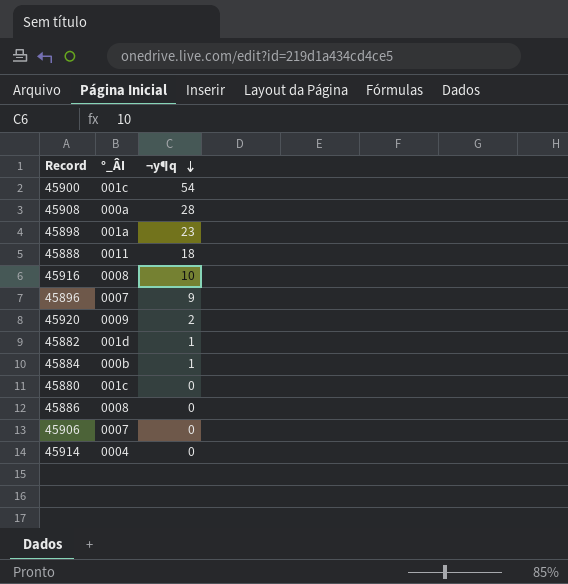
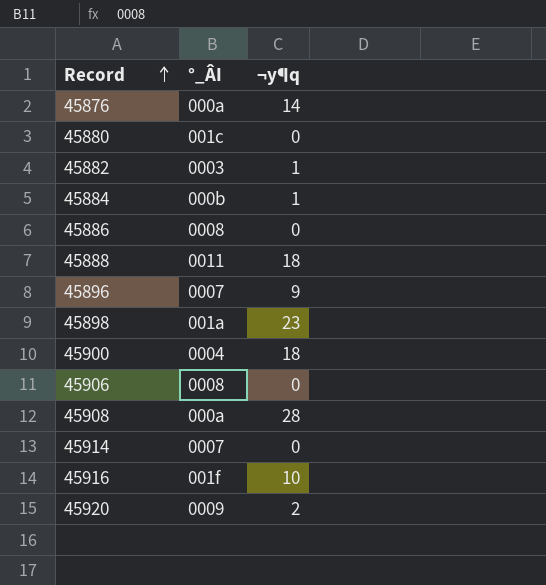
row order: ¬y¶q descending -> Record ascending
row 45876: none -> 000a | 14
45882 | °_ÂI: 001d -> 0003
45900 | °_ÂI: 001c -> 0004
45900 | ¬y¶q: 54 -> 18
45906 | °_ÂI: 0007 -> 0008
45914 | °_ÂI: 0004 -> 0007
45916 | °_ÂI: 0008 -> 001f

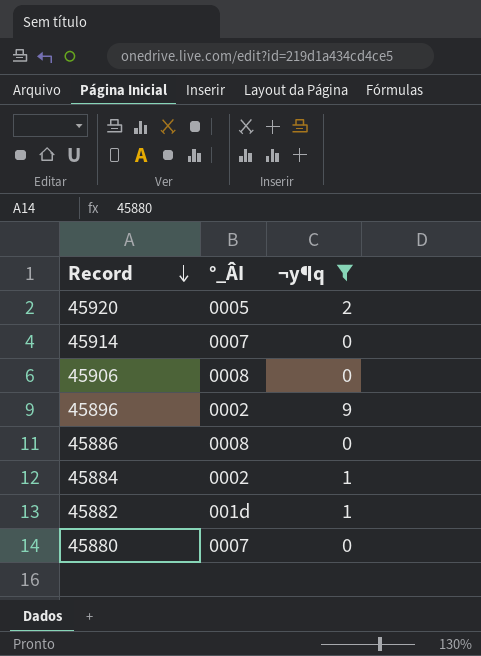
filter: none -> ¬y¶q <= 9
row order: Record ascending -> Record descending
45920 | °_ÂI: 0009 -> 0005
45896 | °_ÂI: 0007 -> 0002
45884 | °_ÂI: 000b -> 0002
45882 | °_ÂI: 0003 -> 001d
45880 | °_ÂI: 001c -> 0007

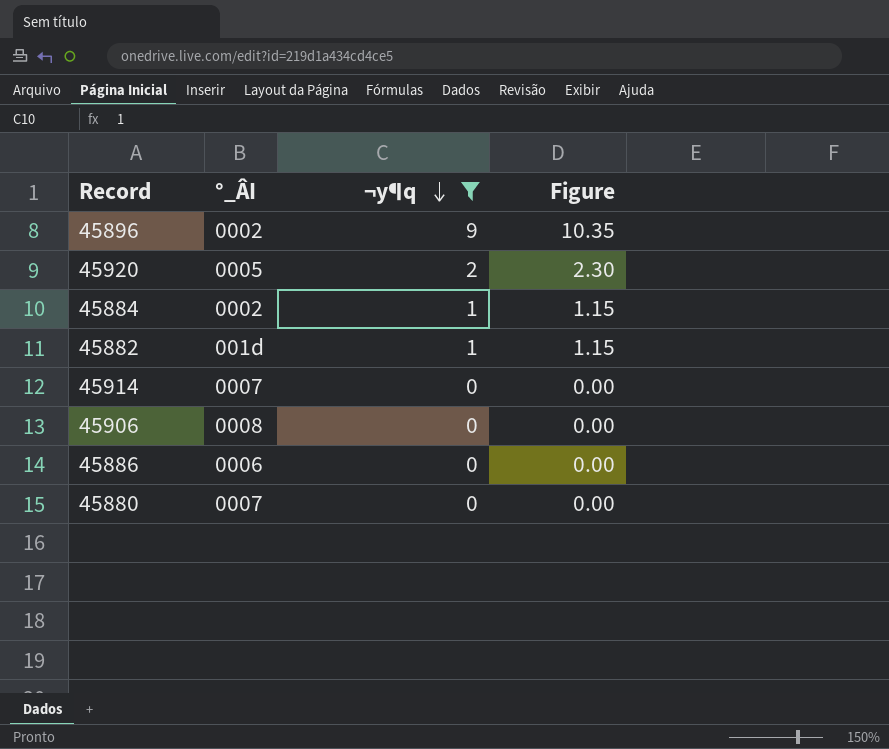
row order: Record descending -> ¬y¶q descending
column Figure | formula: none -> [¬y¶q] * 1.15
45886 | °_ÂI: 0008 -> 0006

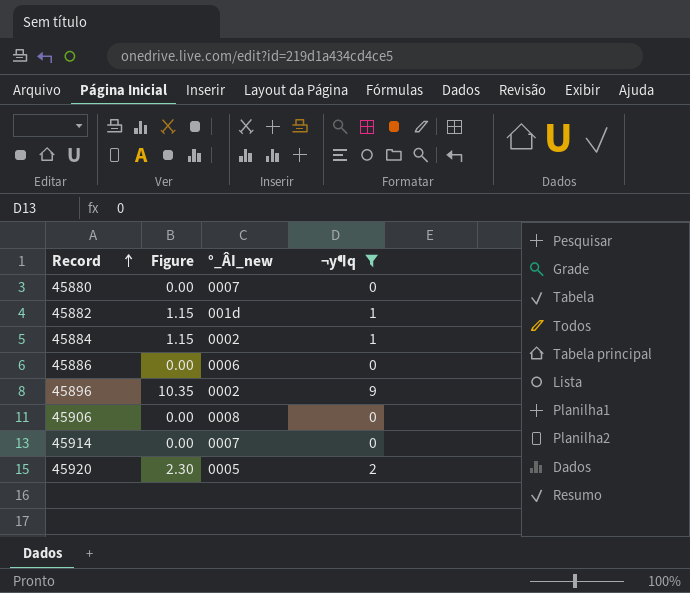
row order: ¬y¶q descending -> Record ascending
column Figure | position: 4 -> 2
column name: °_ÂI -> °_ÂI_new

